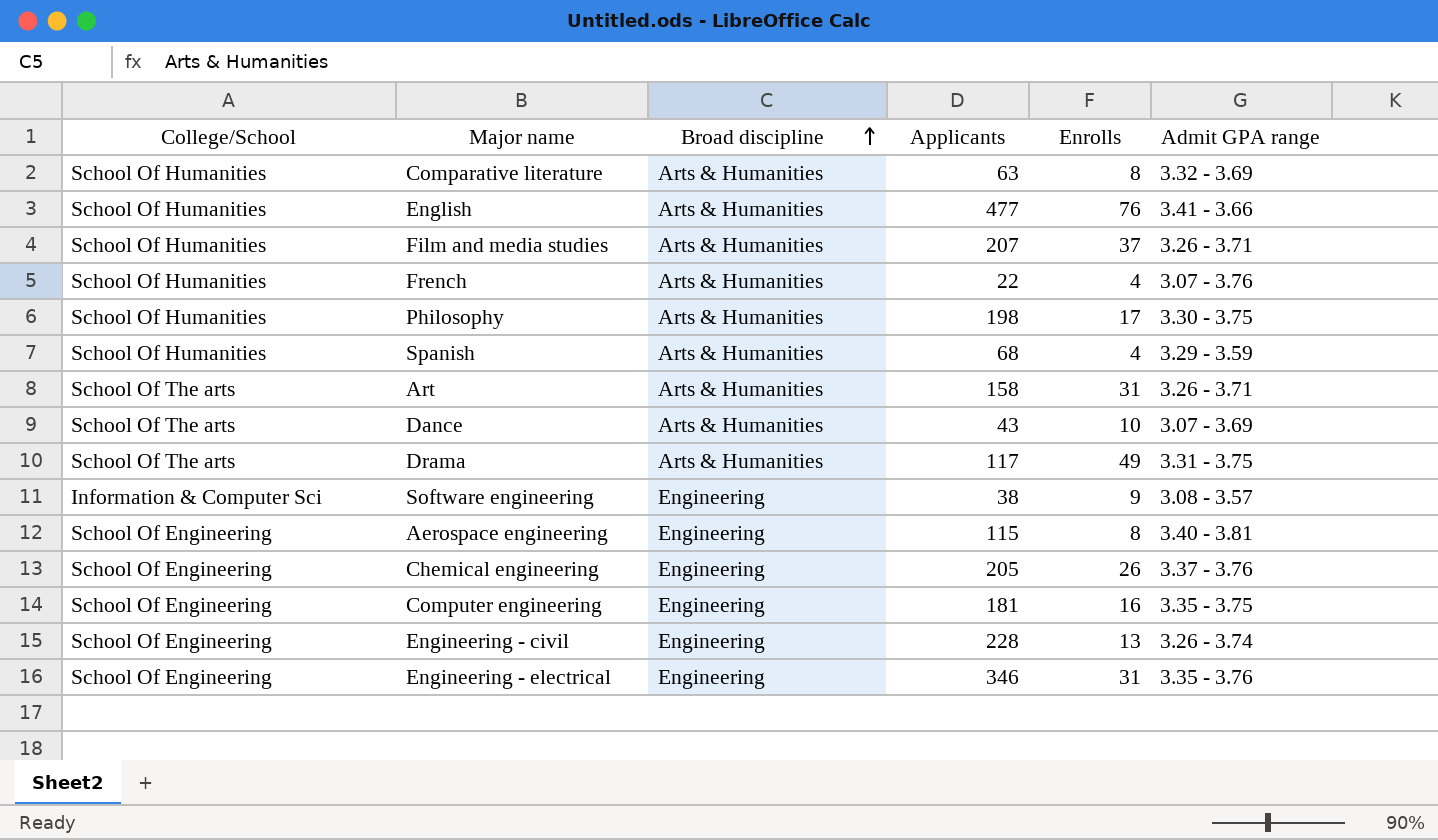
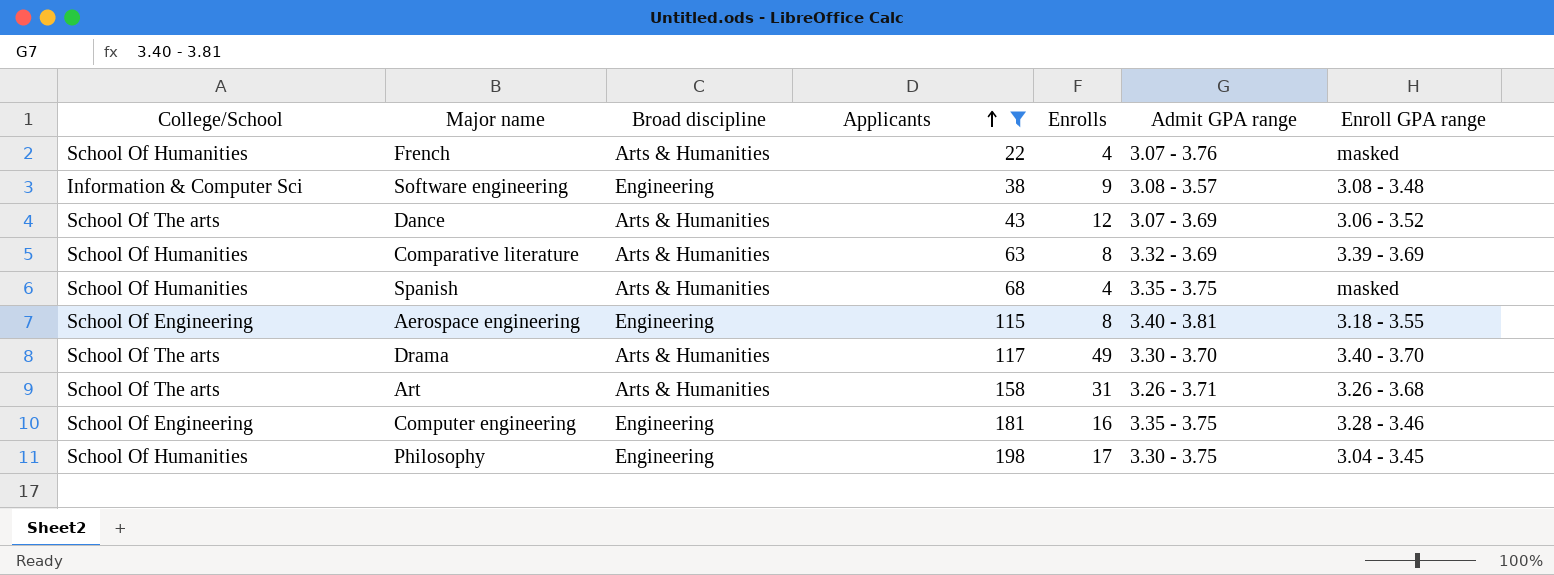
filter: none -> Applicants <= 198
row order: Broad discipline ascending -> Applicants ascending
column Enroll GPA range | position: none -> 7
Dance | Enrolls: 10 -> 12
Spanish | Admit GPA range: 3.29 - 3.59 -> 3.35 - 3.75
Drama | Admit GPA range: 3.31 - 3.75 -> 3.30 - 3.70
Philosophy | Broad discipline: Arts & Humanities -> Engineering

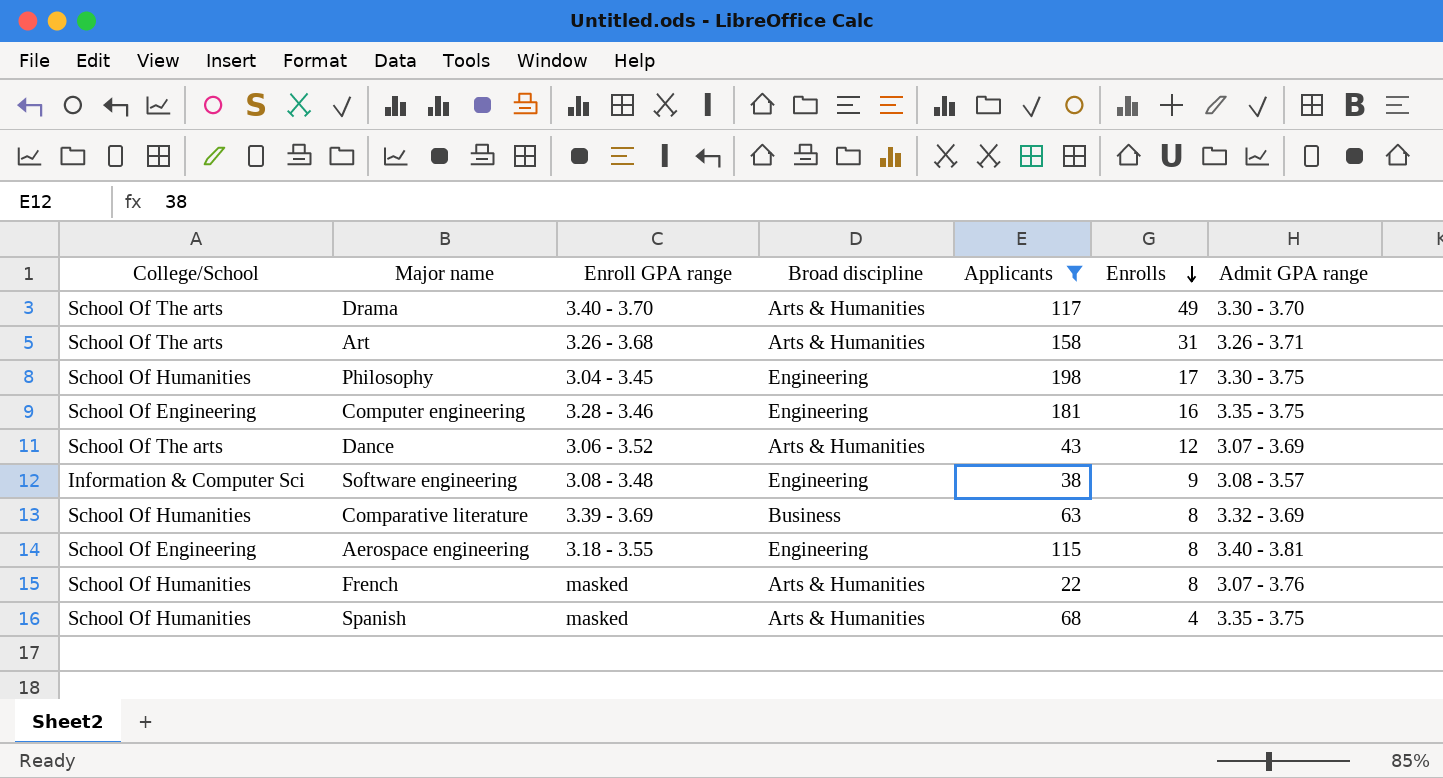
row order: Applicants ascending -> Enrolls descending
column Enroll GPA range | position: 7 -> 3
Comparative literature | Broad discipline: Arts & Humanities -> Business
French | Enrolls: 4 -> 8

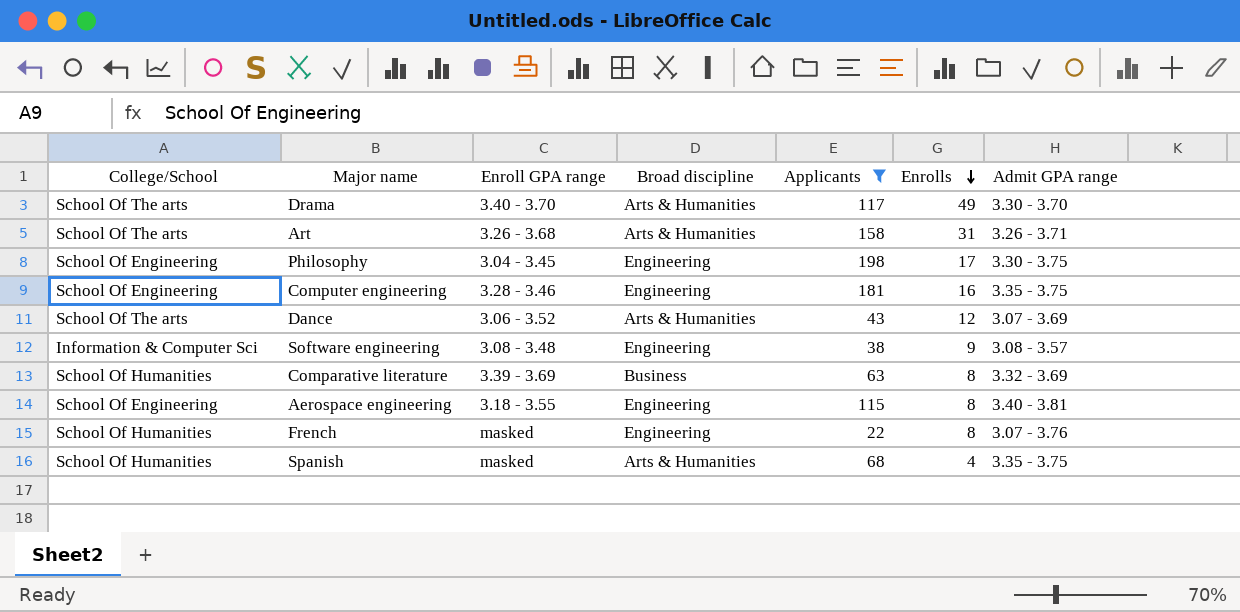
Philosophy | College/School: School Of Humanities -> School Of Engineering
French | Broad discipline: Arts & Humanities -> Engineering

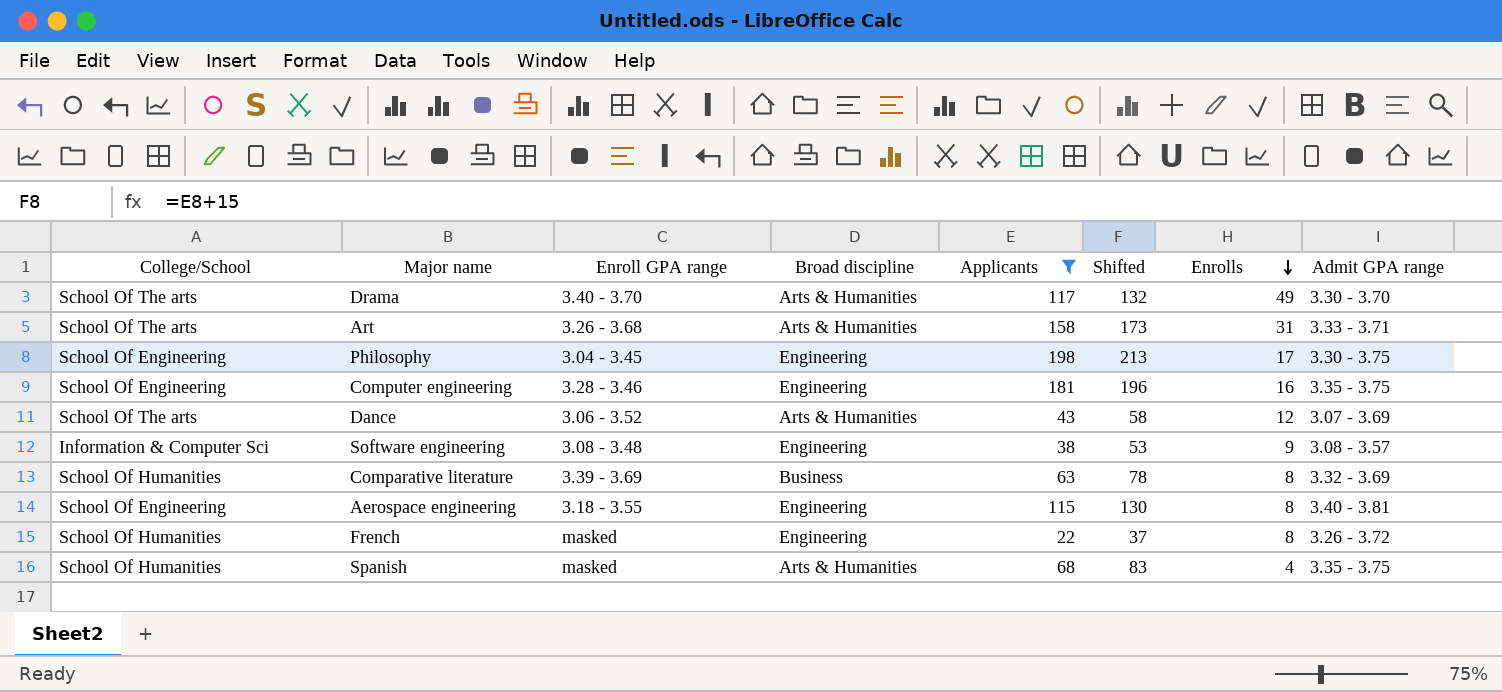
column Shifted | formula: none -> [Applicants] + 15
Art | Admit GPA range: 3.26 - 3.71 -> 3.33 - 3.71
French | Admit GPA range: 3.07 - 3.76 -> 3.26 - 3.72

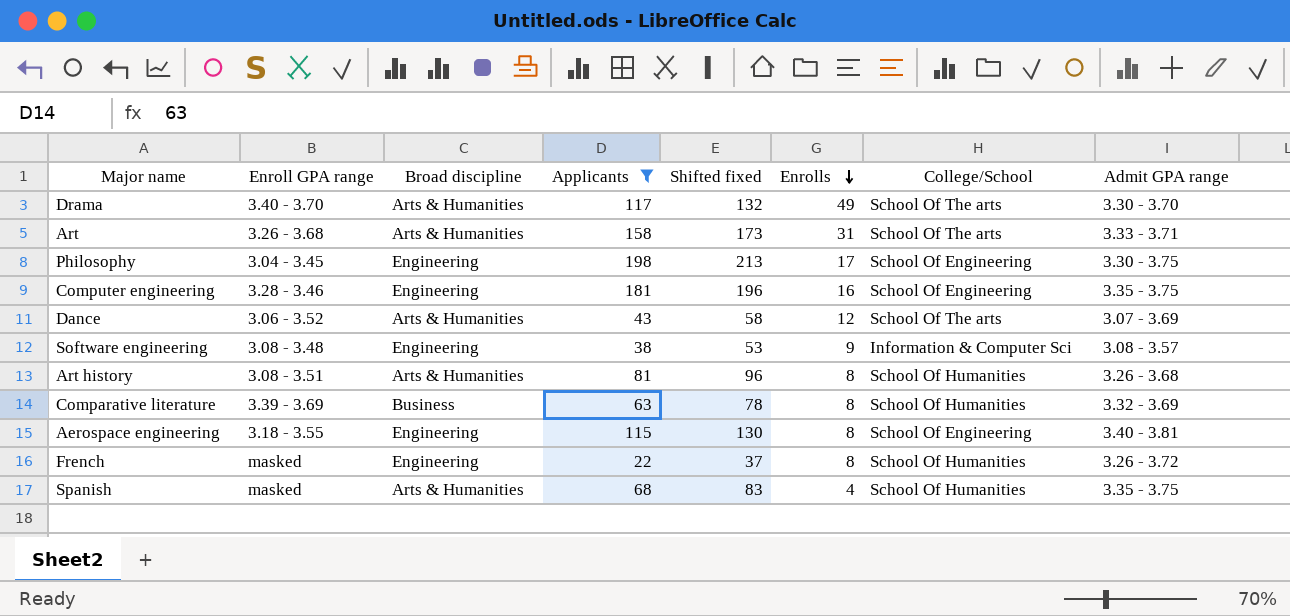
column name: Shifted -> Shifted fixed
column College/School | position: 1 -> 7
row Art history: none -> 3.08 - 3.51 | Arts & Humanities | 81 | 96 | 8 | School Of Humanities | 3.26 - 3.68

